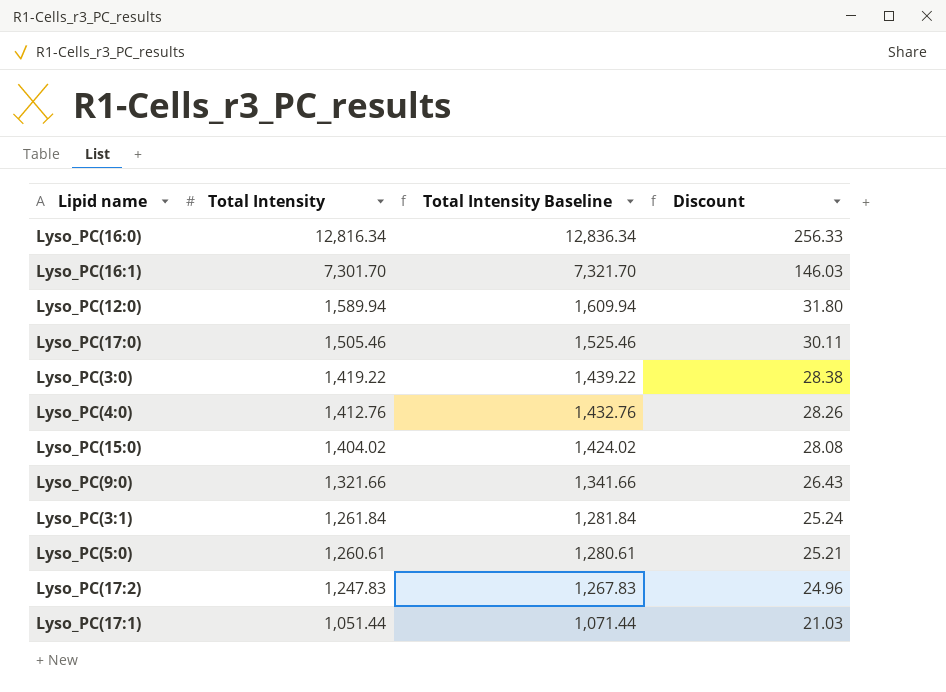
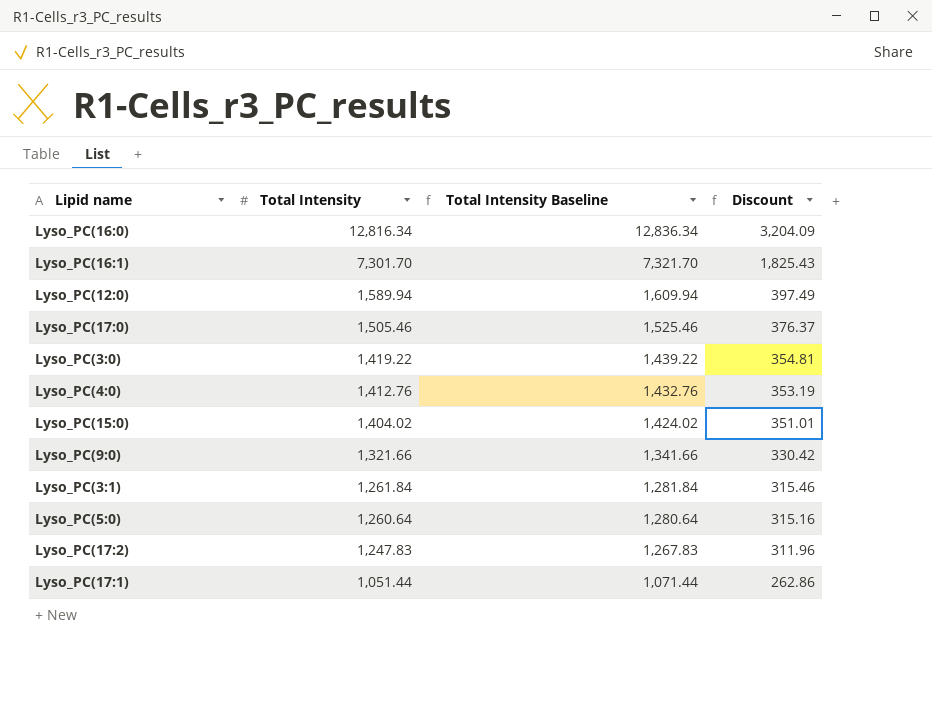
column Discount | formula: [Total Intensity] * 0.02 -> [Total Intensity] * 0.25
Lyso_PC(5:0) | Total Intensity: 1,260.61 -> 1,260.64
Lyso_PC(5:0) | Total Intensity Baseline: 1,280.61 -> 1,280.64

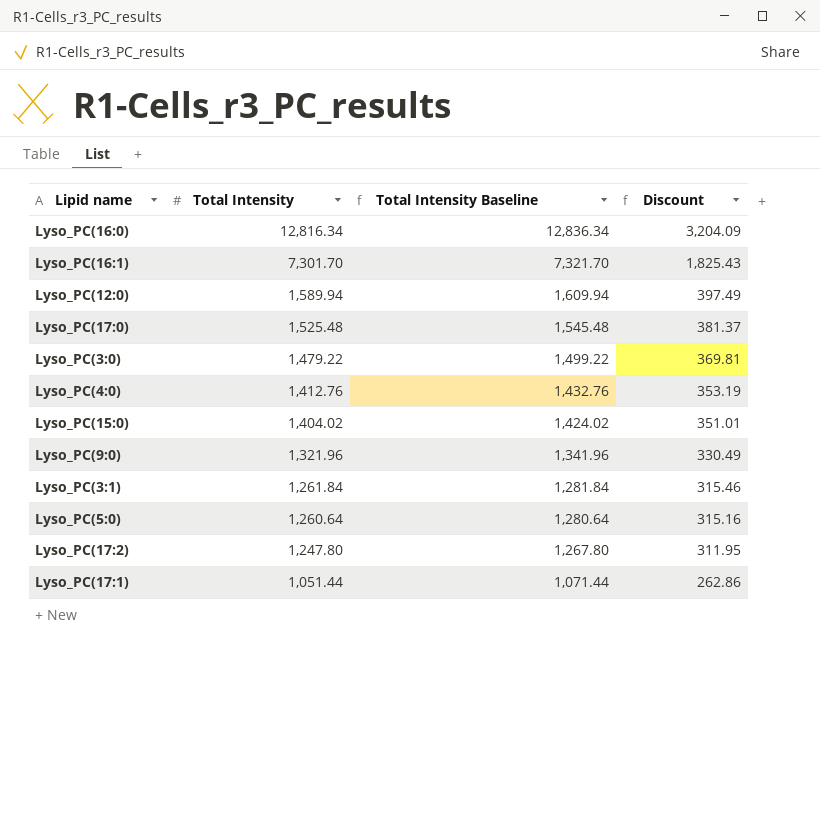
Lyso_PC(17:0) | Total Intensity: 1,505.46 -> 1,525.48
Lyso_PC(17:0) | Total Intensity Baseline: 1,525.46 -> 1,545.48
Lyso_PC(17:0) | Discount: 376.37 -> 381.37
Lyso_PC(3:0) | Total Intensity: 1,419.22 -> 1,479.22
Lyso_PC(3:0) | Total Intensity Baseline: 1,439.22 -> 1,499.22
Lyso_PC(3:0) | Discount: 354.81 -> 369.81
Lyso_PC(9:0) | Total Intensity: 1,321.66 -> 1,321.96
Lyso_PC(9:0) | Total Intensity Baseline: 1,341.66 -> 1,341.96
Lyso_PC(9:0) | Discount: 330.42 -> 330.49
Lyso_PC(17:2) | Total Intensity: 1,247.83 -> 1,247.80
Lyso_PC(17:2) | Total Intensity Baseline: 1,267.83 -> 1,267.80
Lyso_PC(17:2) | Discount: 311.96 -> 311.95

